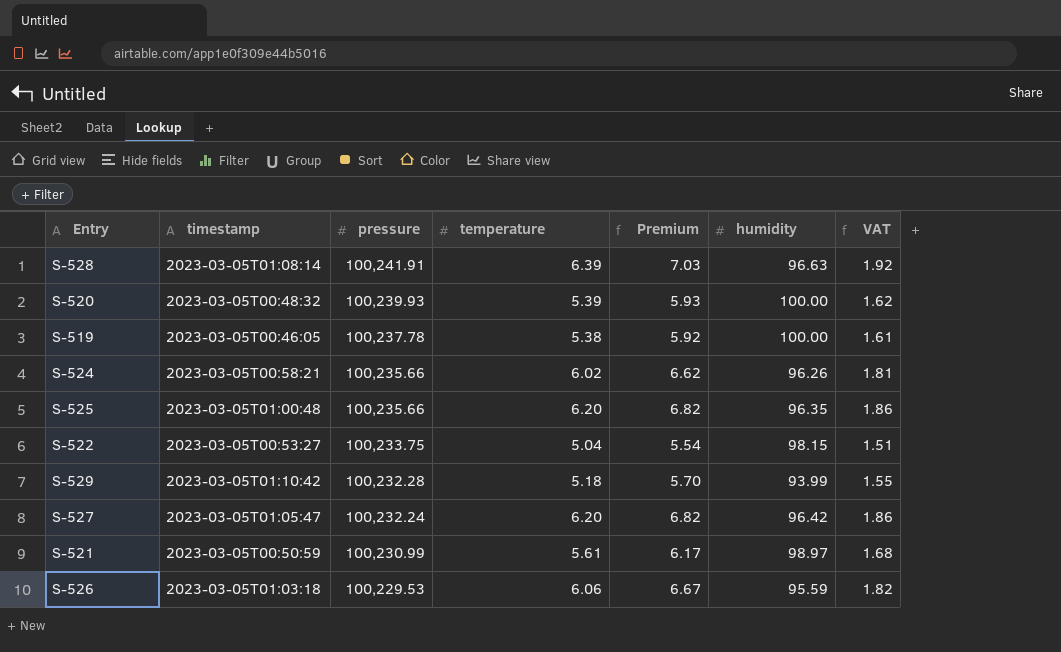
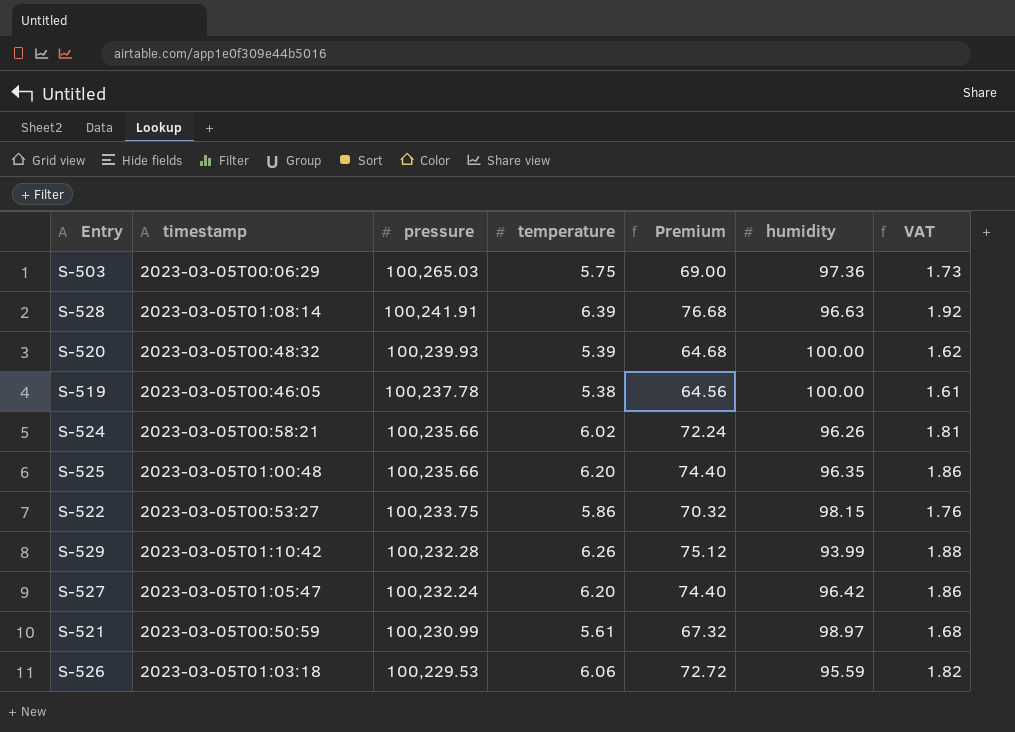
column Premium | formula: [temperature] * 1.1 -> [temperature] * 12
row S-503: none -> 2023-03-05T00:06:29 | 100,265.03 | 5.75 | 69.00 | 97.36 | 1.73
S-522 | temperature: 5.04 -> 5.86
S-522 | VAT: 1.51 -> 1.76
S-529 | temperature: 5.18 -> 6.26
S-529 | VAT: 1.55 -> 1.88

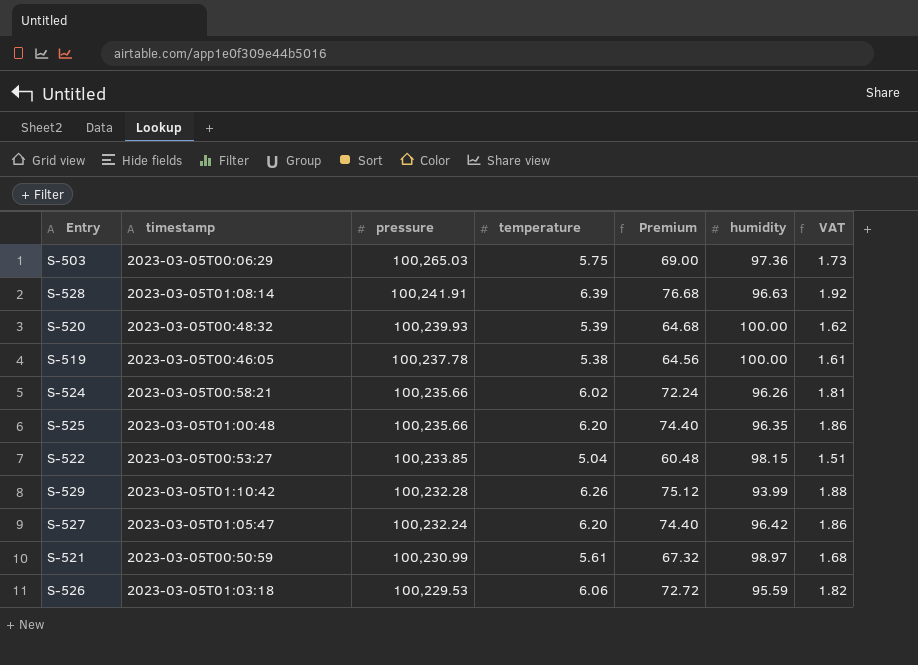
S-522 | pressure: 100,233.75 -> 100,233.85
S-522 | temperature: 5.86 -> 5.04
S-522 | Premium: 70.32 -> 60.48
S-522 | VAT: 1.76 -> 1.51

